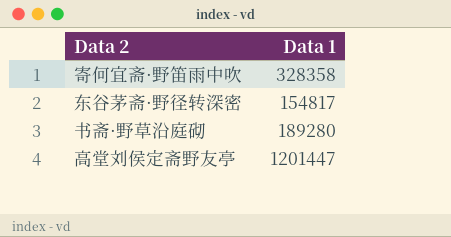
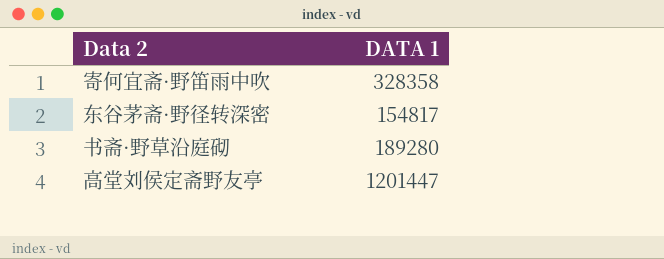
column name: Data 1 -> DATA 1

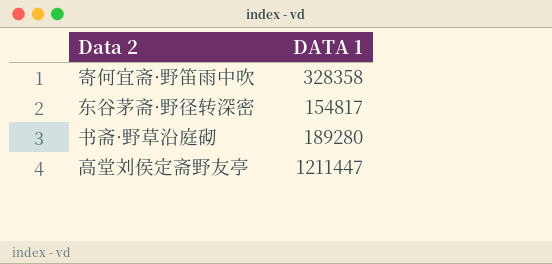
高堂刘侯定斋野友亭 | DATA 1: 1201447 -> 1211447

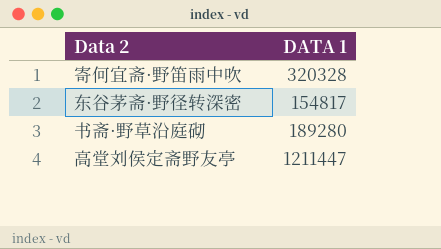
寄何宜斋·野笛雨中吹 | DATA 1: 328358 -> 320328

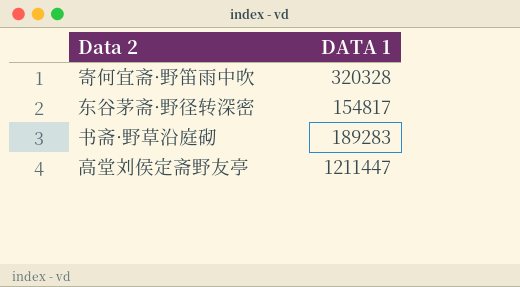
书斋·野草沿庭砌 | DATA 1: 189280 -> 189283

